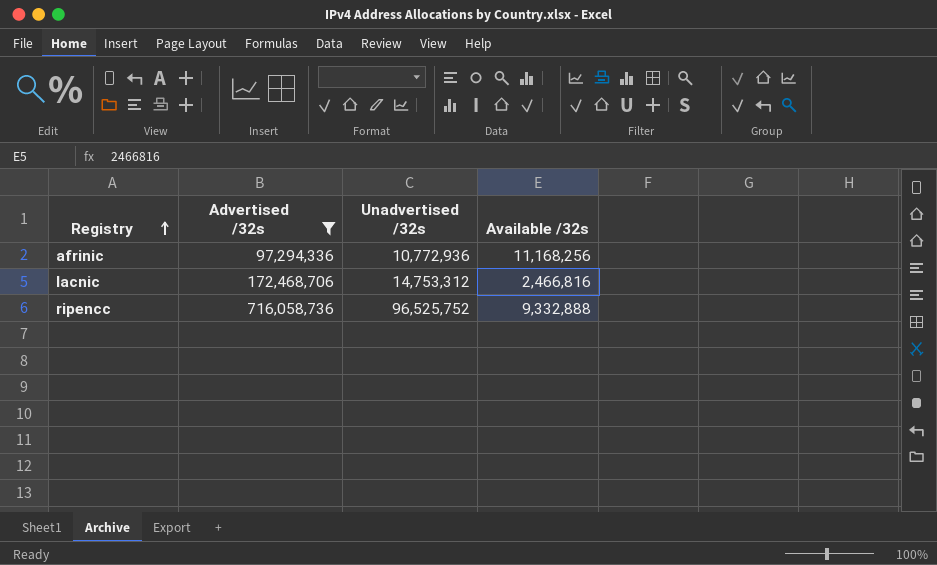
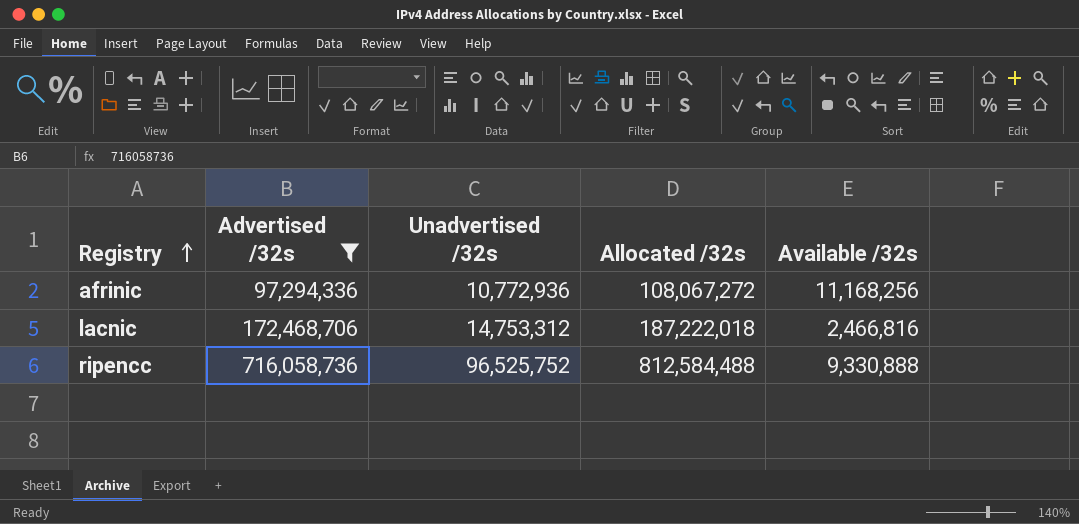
column Allocated /32s | formula: none -> [Advertised /32s] + [Unadvertised /32s]
ripencc | Available /32s: 9,332,888 -> 9,330,888

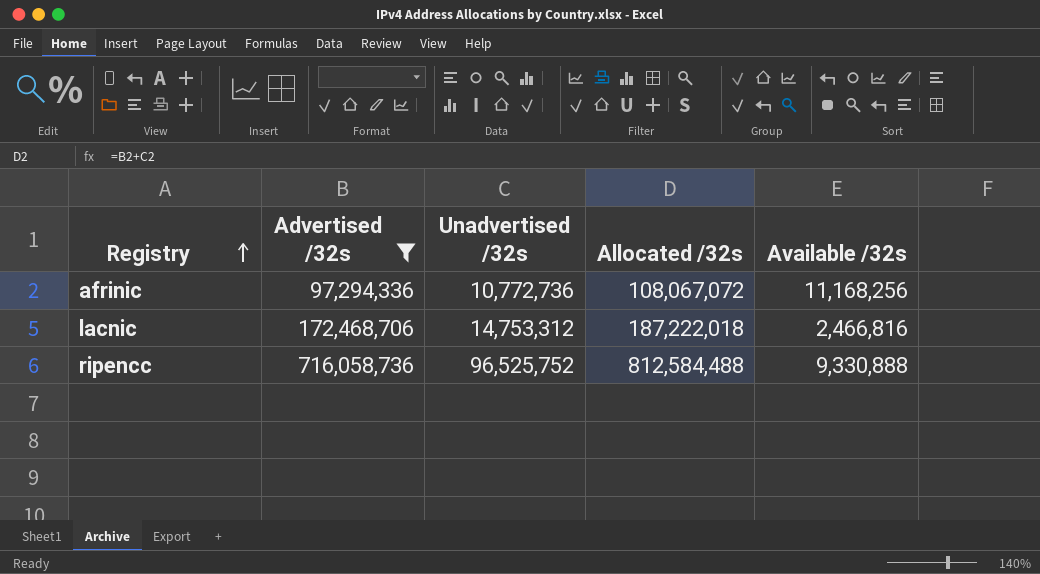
afrinic | Unadvertised /32s: 10,772,936 -> 10,772,736
afrinic | Allocated /32s: 108,067,272 -> 108,067,072

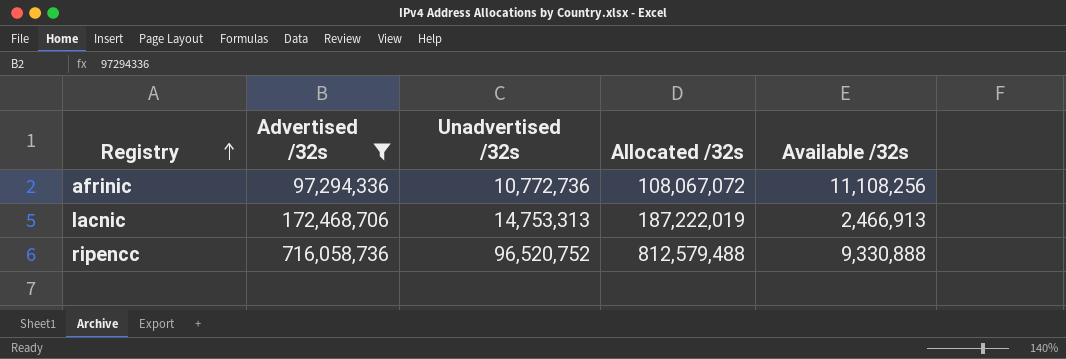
afrinic | Available /32s: 11,168,256 -> 11,108,256
lacnic | Unadvertised /32s: 14,753,312 -> 14,753,313
lacnic | Allocated /32s: 187,222,018 -> 187,222,019
lacnic | Available /32s: 2,466,816 -> 2,466,913
ripencc | Unadvertised /32s: 96,525,752 -> 96,520,752
ripencc | Allocated /32s: 812,584,488 -> 812,579,488

